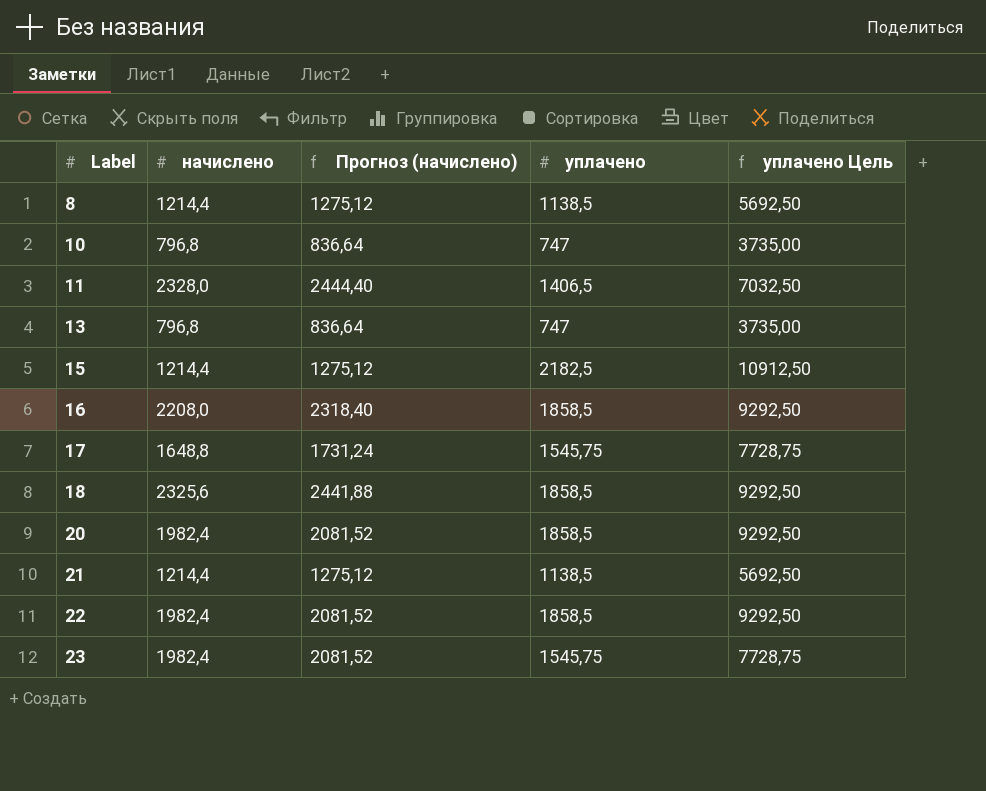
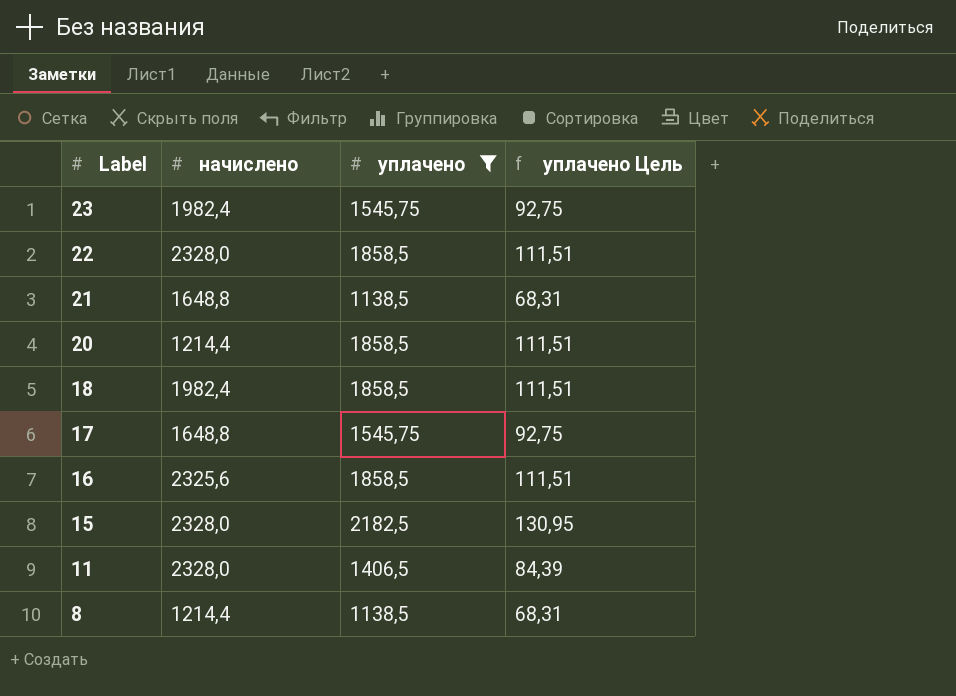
filter: none -> уплачено != 747
row order: Label ascending -> Label descending
column Прогноз (начислено) | formula: [начислено] * 1,05 -> none
column уплачено Цель | formula: [уплачено] * 5 -> [уплачено] * 0,06
22 | начислено: 1982,4 -> 2328,0
21 | начислено: 1214,4 -> 1648,8
20 | начислено: 1982,4 -> 1214,4
18 | начислено: 2325,6 -> 1982,4
16 | начислено: 2208,0 -> 2325,6
15 | начислено: 1214,4 -> 2328,0

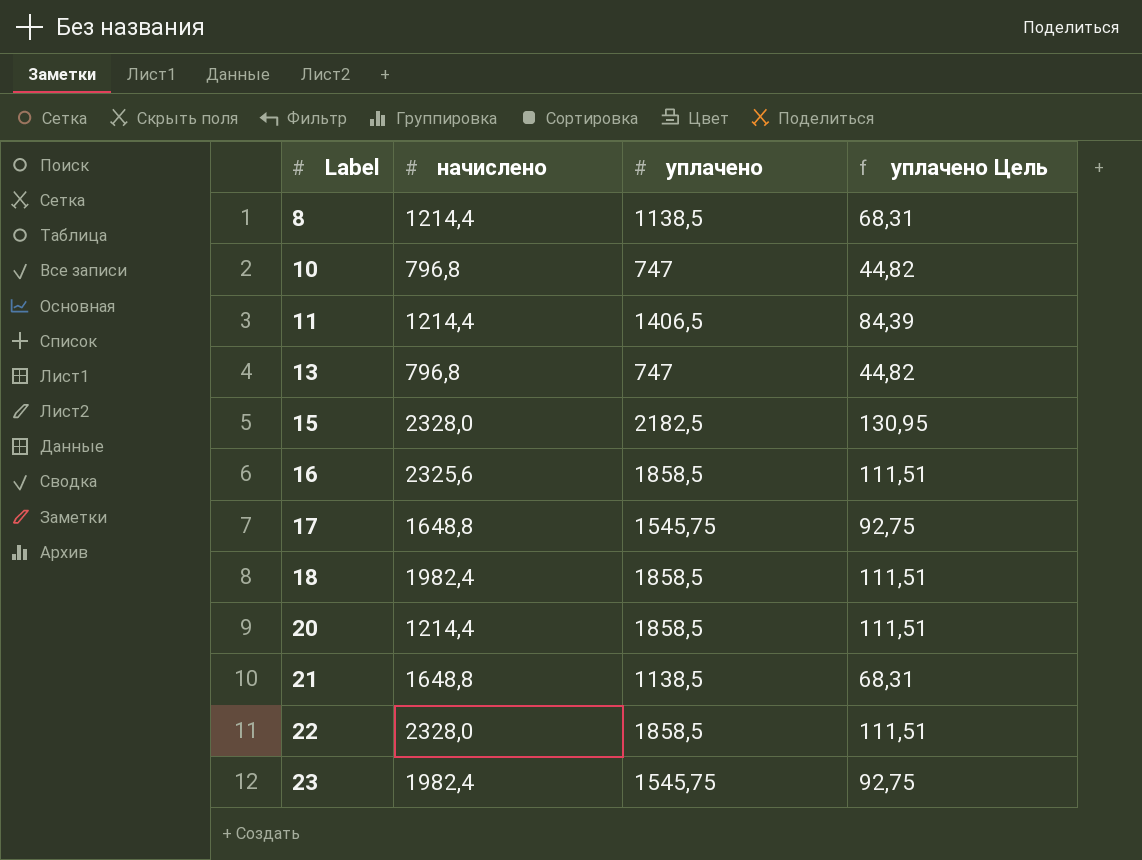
filter: уплачено != 747 -> none
row order: Label descending -> Label ascending
11 | начислено: 2328,0 -> 1214,4

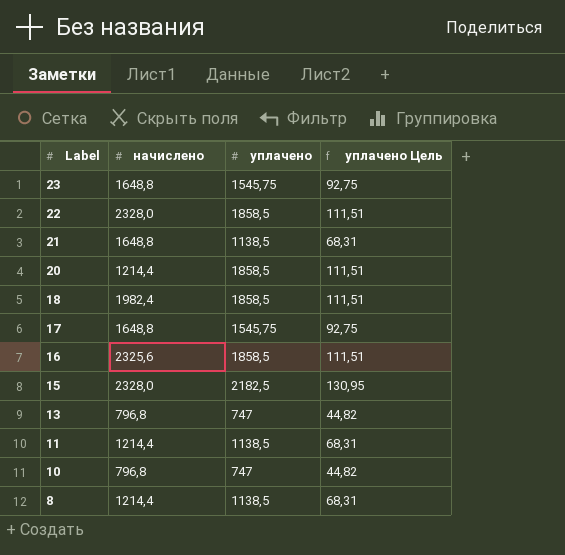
row order: Label ascending -> Label descending
23 | начислено: 1982,4 -> 1648,8
11 | уплачено: 1406,5 -> 1138,5
11 | уплачено Цель: 84,39 -> 68,31

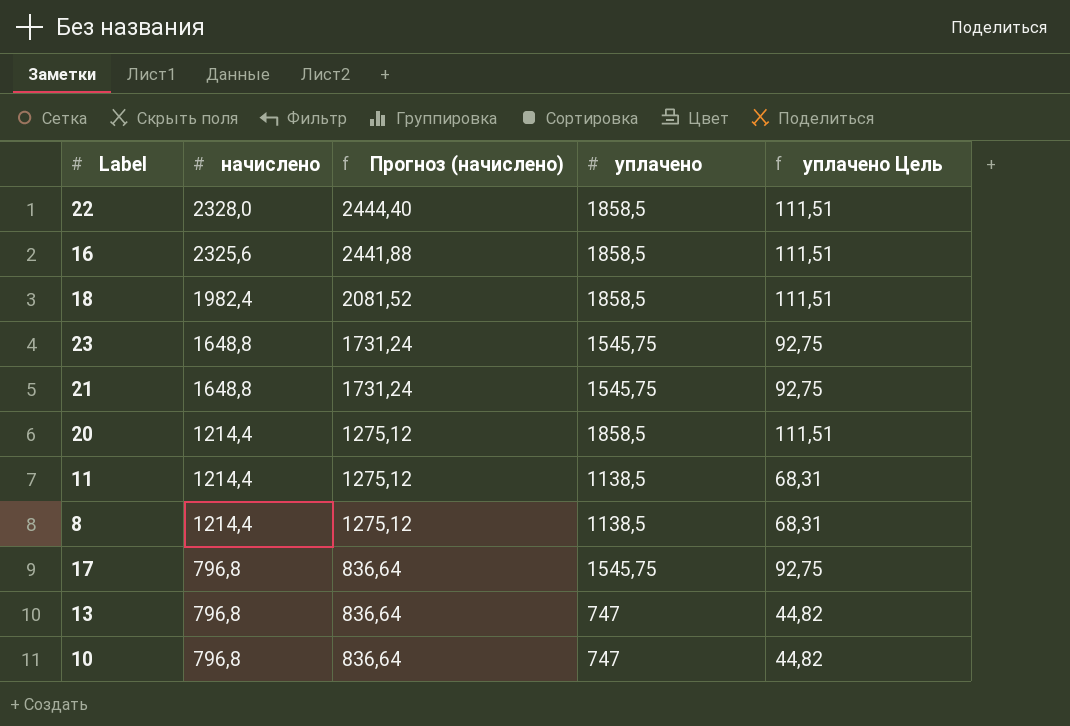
row order: Label descending -> начислено descending
column Прогноз (начислено) | formula: none -> [начислено] * 1,05
row 15: 2328,0 | 2182,5 | 130,95 -> none
21 | уплачено: 1138,5 -> 1545,75
21 | уплачено Цель: 68,31 -> 92,75
17 | начислено: 1648,8 -> 796,8

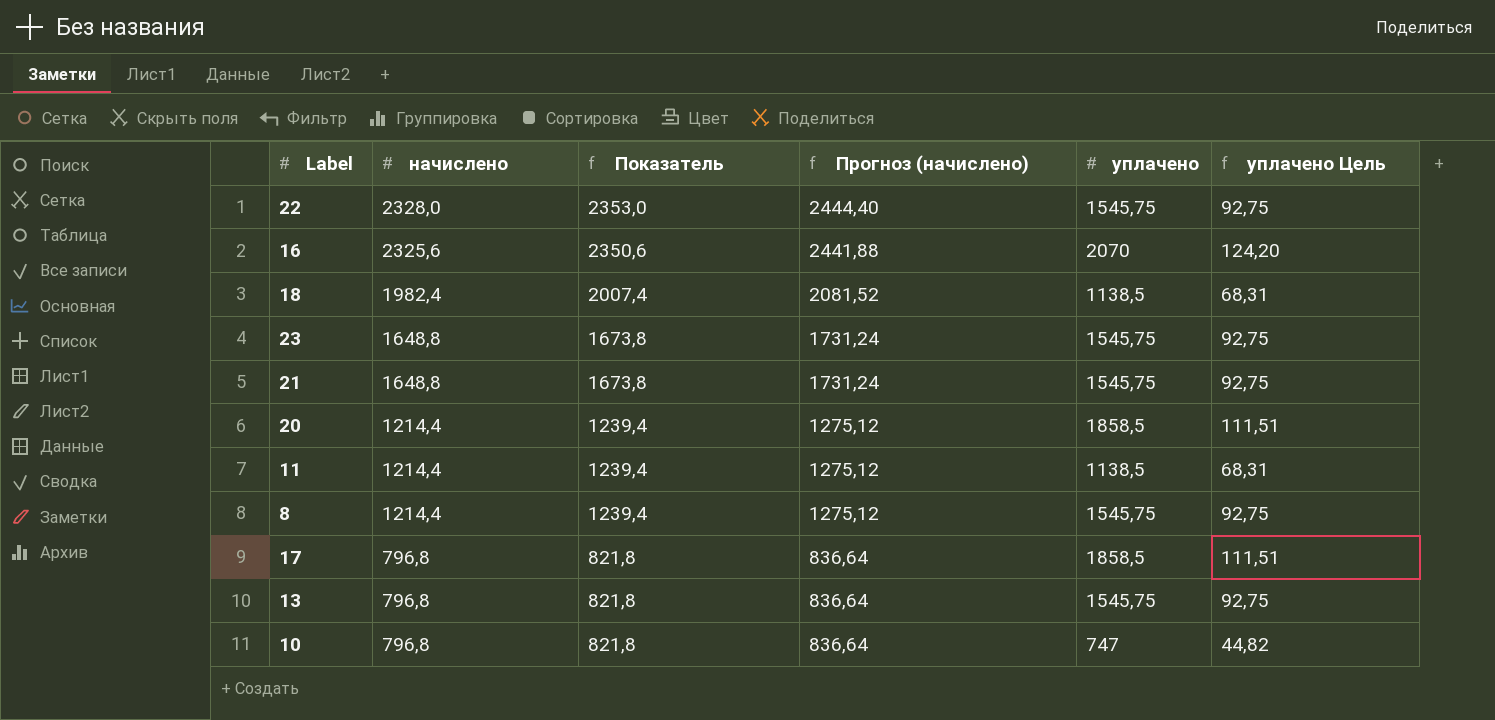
column Показатель | formula: none -> [начислено] + 25
22 | уплачено: 1858,5 -> 1545,75
22 | уплачено Цель: 111,51 -> 92,75
16 | уплачено: 1858,5 -> 2070
16 | уплачено Цель: 111,51 -> 124,20
18 | уплачено: 1858,5 -> 1138,5
18 | уплачено Цель: 111,51 -> 68,31
8 | уплачено: 1138,5 -> 1545,75
8 | уплачено Цель: 68,31 -> 92,75
17 | уплачено: 1545,75 -> 1858,5
17 | уплачено Цель: 92,75 -> 111,51
13 | уплачено: 747 -> 1545,75
13 | уплачено Цель: 44,82 -> 92,75

